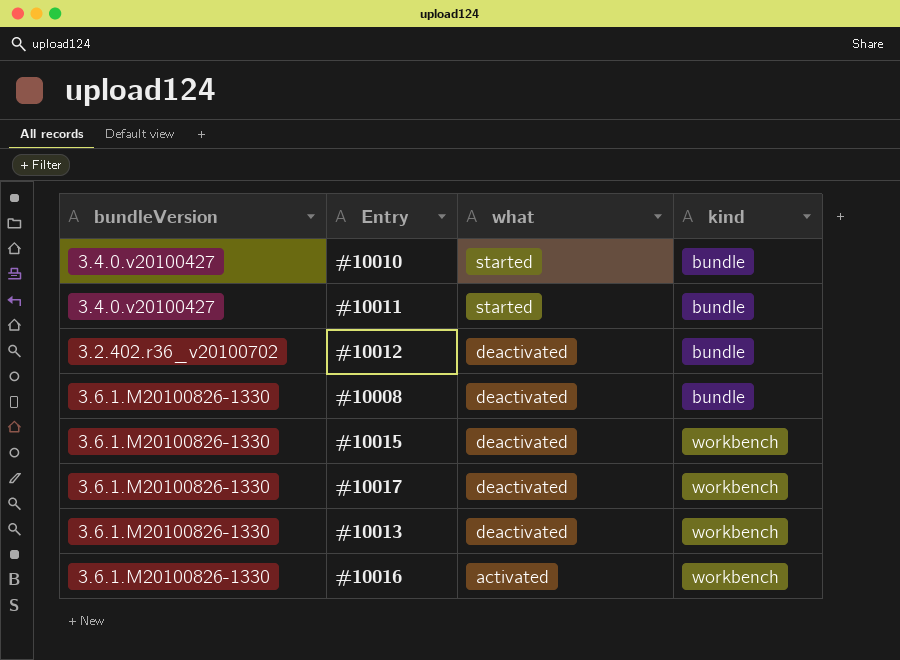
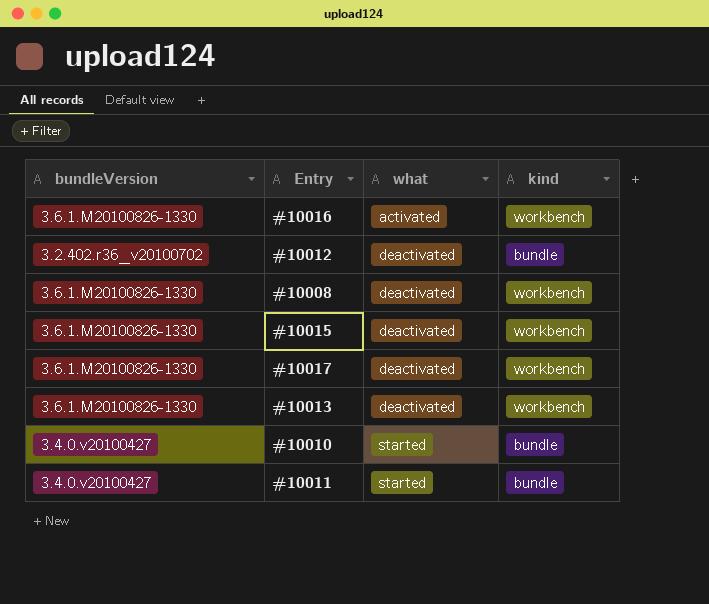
row order: what descending -> what ascending
#10008 | kind: bundle -> workbench

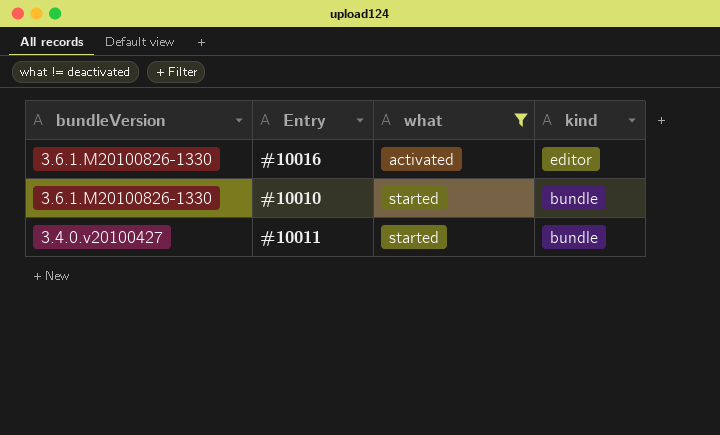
filter: none -> what != deactivated
#10016 | kind: workbench -> editor
#10010 | bundleVersion: 3.4.0.v20100427 -> 3.6.1.M20100826-1330

